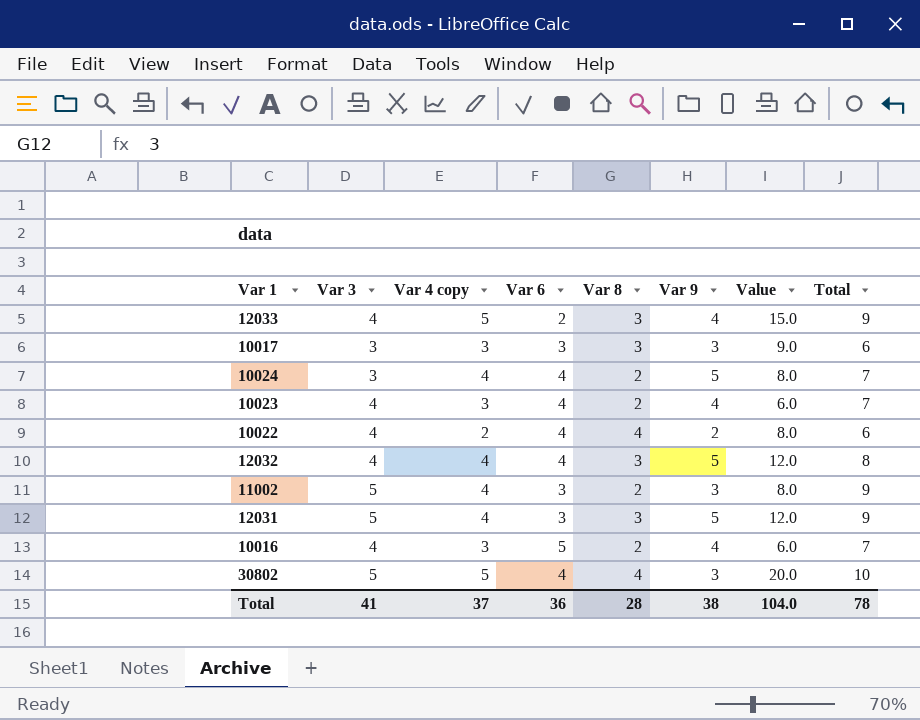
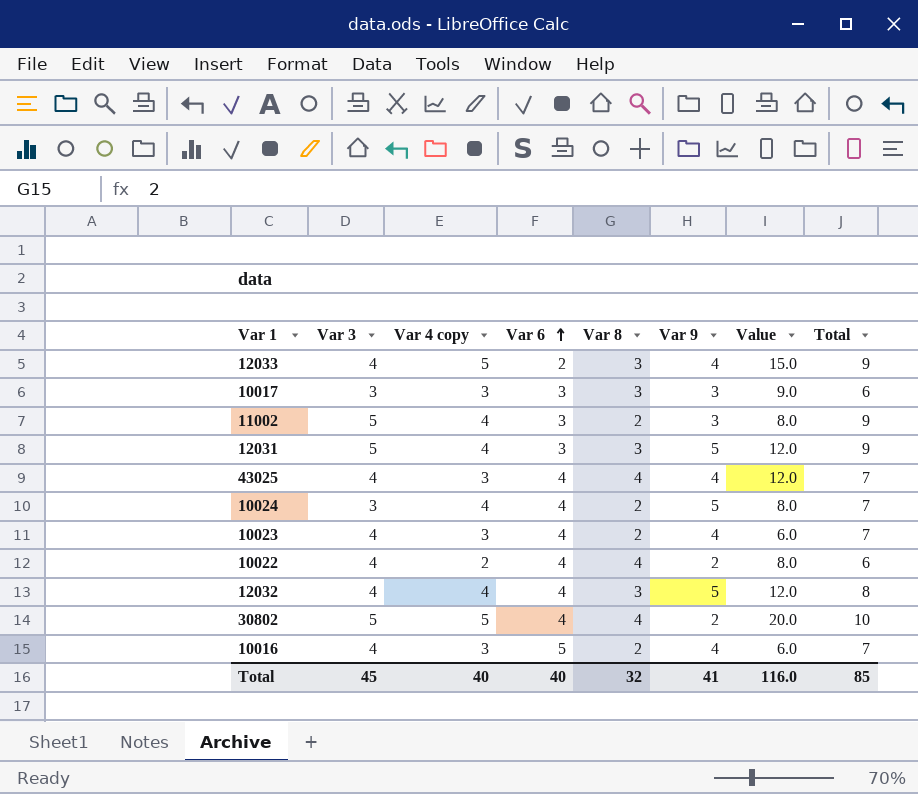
row order: none -> Var 6 ascending
row 43025: none -> 4 | 3 | 4 | 4 | 4 | 12.0 | 7
30802 | Var 9: 3 -> 2
Total | Var 3: 41 -> 45
Total | Var 4 copy: 37 -> 40
Total | Var 6: 36 -> 40
Total | Var 8: 28 -> 32
Total | Var 9: 38 -> 41
Total | Value: 104.0 -> 116.0
Total | Total: 78 -> 85

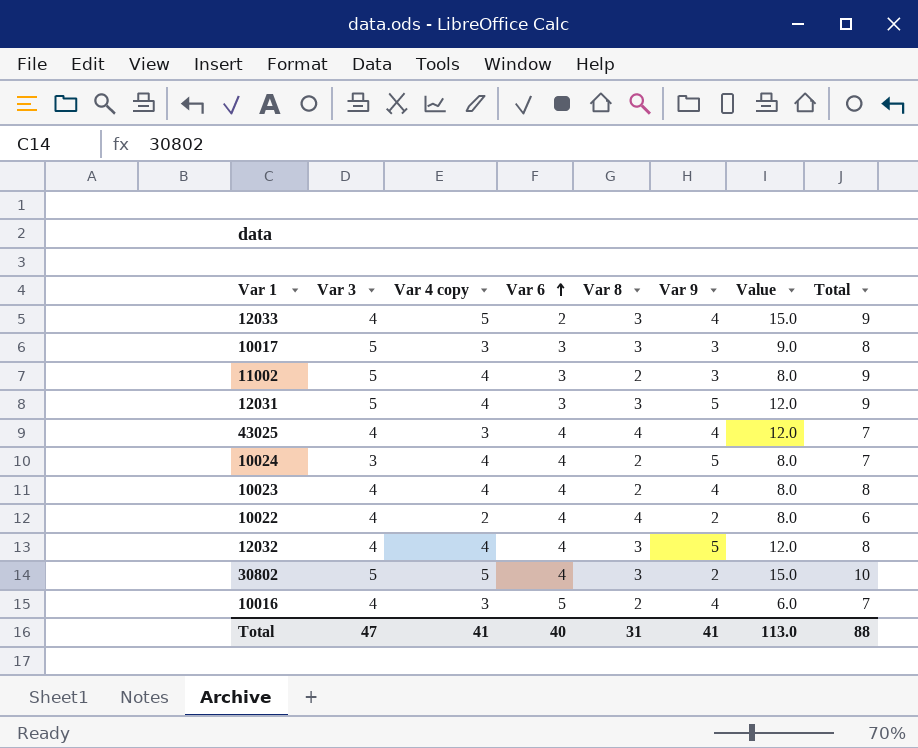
10017 | Var 3: 3 -> 5
10017 | Total: 6 -> 8
10023 | Var 4 copy: 3 -> 4
10023 | Value: 6.0 -> 8.0
10023 | Total: 7 -> 8
30802 | Var 8: 4 -> 3
30802 | Value: 20.0 -> 15.0
Total | Var 3: 45 -> 47
Total | Var 4 copy: 40 -> 41
Total | Var 8: 32 -> 31
Total | Value: 116.0 -> 113.0
Total | Total: 85 -> 88

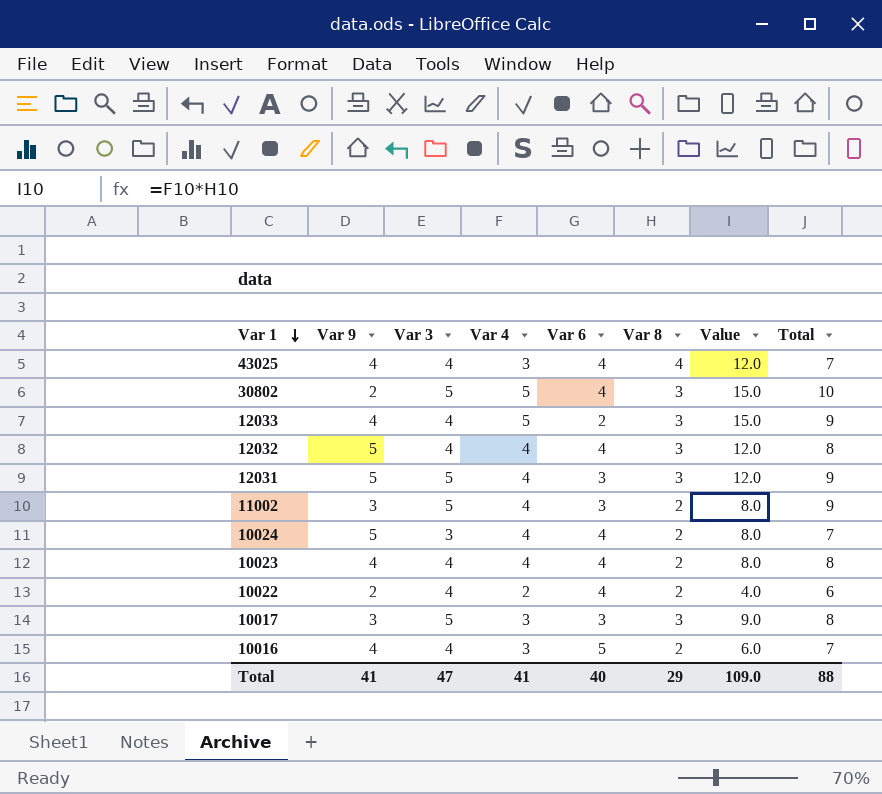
row order: Var 6 ascending -> Var 1 descending
column Var 9 | position: 6 -> 2
column name: Var 4 copy -> Var 4
10022 | Var 8: 4 -> 2
10022 | Value: 8.0 -> 4.0
Total | Var 8: 31 -> 29
Total | Value: 113.0 -> 109.0

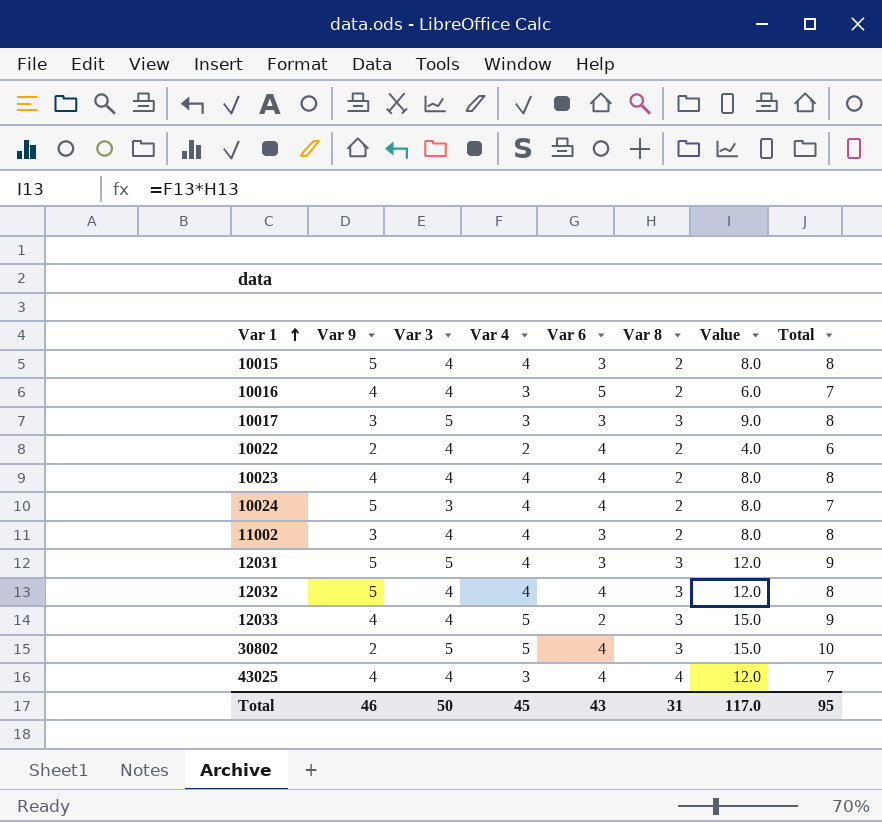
row order: Var 1 descending -> Var 1 ascending
row 10015: none -> 5 | 4 | 4 | 3 | 2 | 8.0 | 8
11002 | Var 3: 5 -> 4
11002 | Total: 9 -> 8
Total | Var 9: 41 -> 46
Total | Var 3: 47 -> 50
Total | Var 4: 41 -> 45
Total | Var 6: 40 -> 43
Total | Var 8: 29 -> 31
Total | Value: 109.0 -> 117.0
Total | Total: 88 -> 95

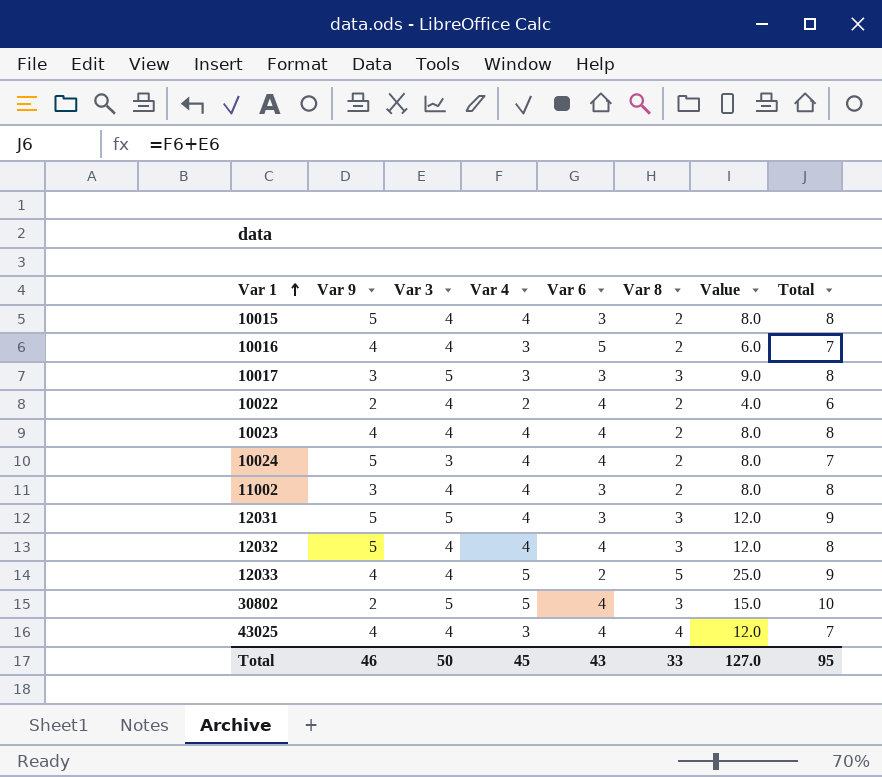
12033 | Var 8: 3 -> 5
12033 | Value: 15.0 -> 25.0
Total | Var 8: 31 -> 33
Total | Value: 117.0 -> 127.0

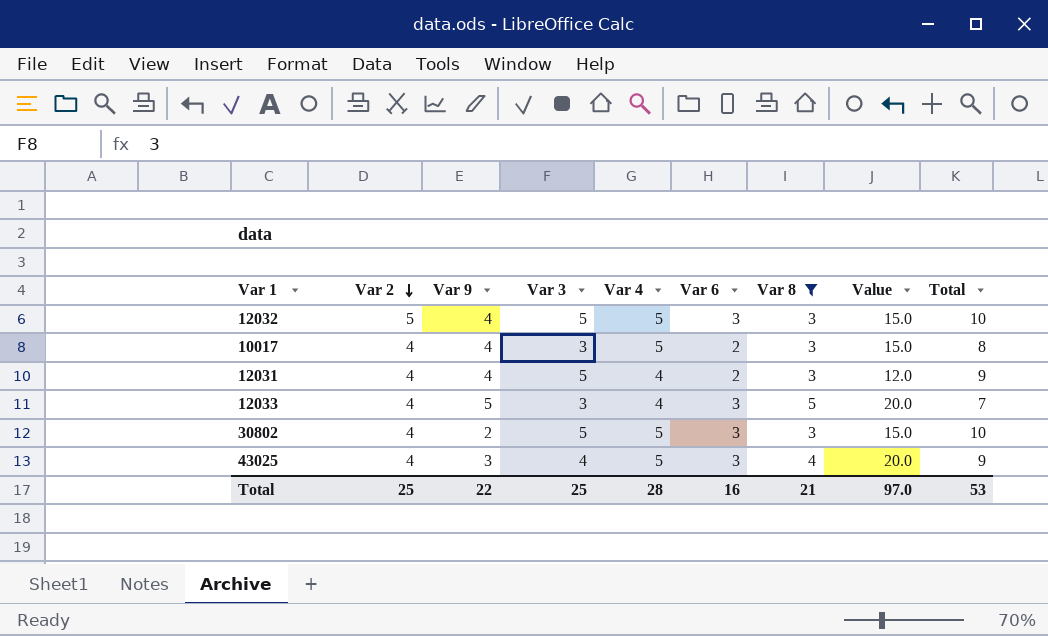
filter: none -> Var 8 != 2
row order: Var 1 ascending -> Var 2 descending
column Var 2 | position: none -> 2
12032 | Var 9: 5 -> 4
12032 | Var 3: 4 -> 5
12032 | Var 4: 4 -> 5
12032 | Var 6: 4 -> 3
12032 | Value: 12.0 -> 15.0
12032 | Total: 8 -> 10
10017 | Var 9: 3 -> 4
10017 | Var 3: 5 -> 3
10017 | Var 4: 3 -> 5
10017 | Var 6: 3 -> 2
10017 | Value: 9.0 -> 15.0
12031 | Var 9: 5 -> 4
12031 | Var 6: 3 -> 2
12033 | Var 9: 4 -> 5
12033 | Var 3: 4 -> 3
12033 | Var 4: 5 -> 4
12033 | Var 6: 2 -> 3
12033 | Value: 25.0 -> 20.0
12033 | Total: 9 -> 7
30802 | Var 6: 4 -> 3
43025 | Var 9: 4 -> 3
43025 | Var 4: 3 -> 5
43025 | Var 6: 4 -> 3
43025 | Value: 12.0 -> 20.0
43025 | Total: 7 -> 9
Total | Var 9: 46 -> 22
Total | Var 3: 50 -> 25
Total | Var 4: 45 -> 28
Total | Var 6: 43 -> 16
Total | Var 8: 33 -> 21
Total | Value: 127.0 -> 97.0
Total | Total: 95 -> 53

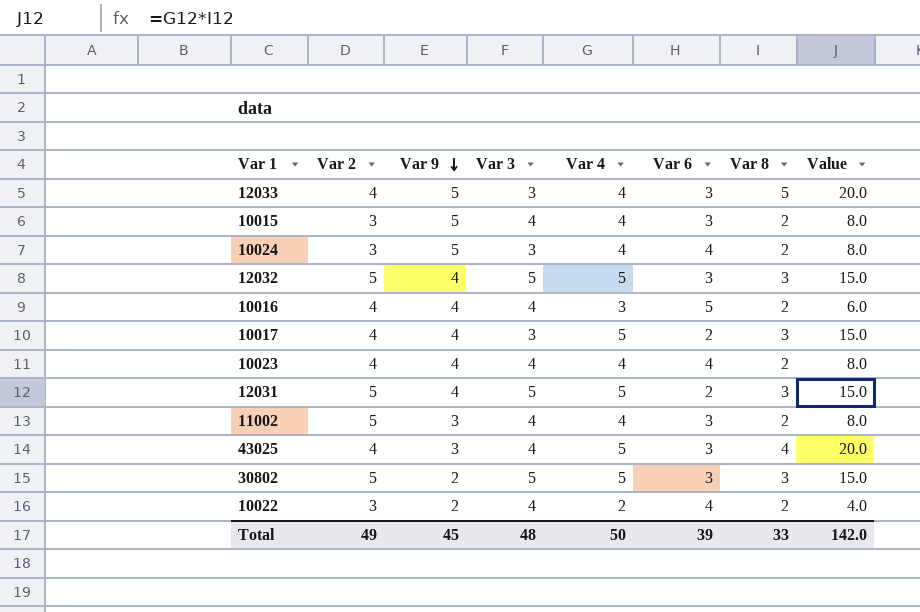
filter: Var 8 != 2 -> none
row order: Var 2 descending -> Var 9 descending
column Total | formula: [Var 3] + [Var 4] -> none
12031 | Var 2: 4 -> 5
12031 | Var 4: 4 -> 5
12031 | Value: 12.0 -> 15.0
30802 | Var 2: 4 -> 5
Total | Var 2: 25 -> 49
Total | Var 9: 22 -> 45
Total | Var 3: 25 -> 48
Total | Var 4: 28 -> 50
Total | Var 6: 16 -> 39
Total | Var 8: 21 -> 33
Total | Value: 97.0 -> 142.0

